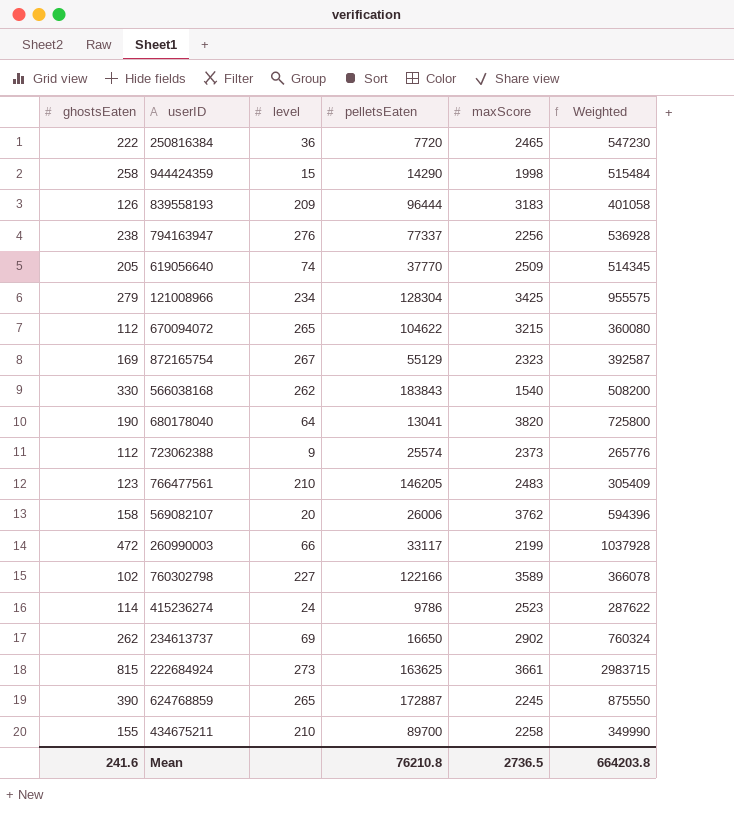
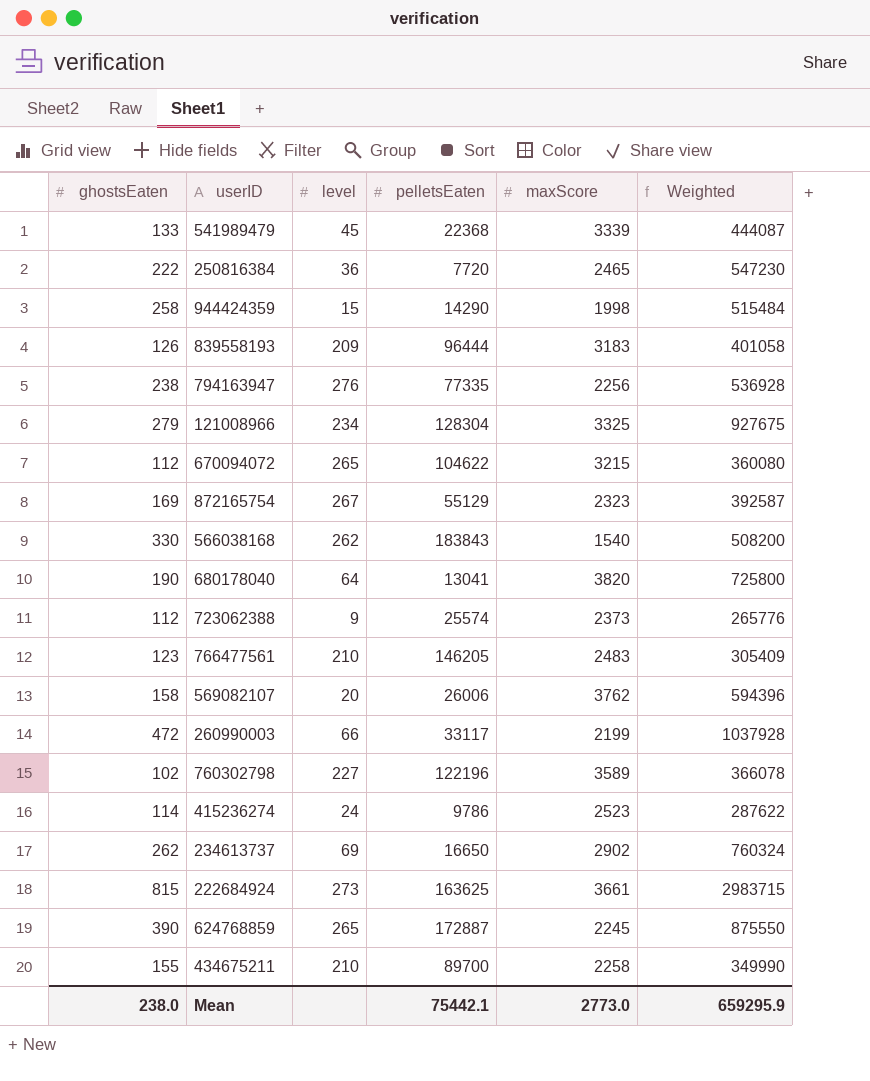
row 619056640: 205 | 74 | 37770 | 2509 | 514345 -> none
row 541989479: none -> 133 | 45 | 22368 | 3339 | 444087
794163947 | pelletsEaten: 77337 -> 77335
121008966 | maxScore: 3425 -> 3325
121008966 | Weighted: 955575 -> 927675
760302798 | pelletsEaten: 122166 -> 122196
Mean | ghostsEaten: 241.6 -> 238.0
Mean | pelletsEaten: 76210.8 -> 75442.1
Mean | maxScore: 2736.5 -> 2773.0
Mean | Weighted: 664203.8 -> 659295.9

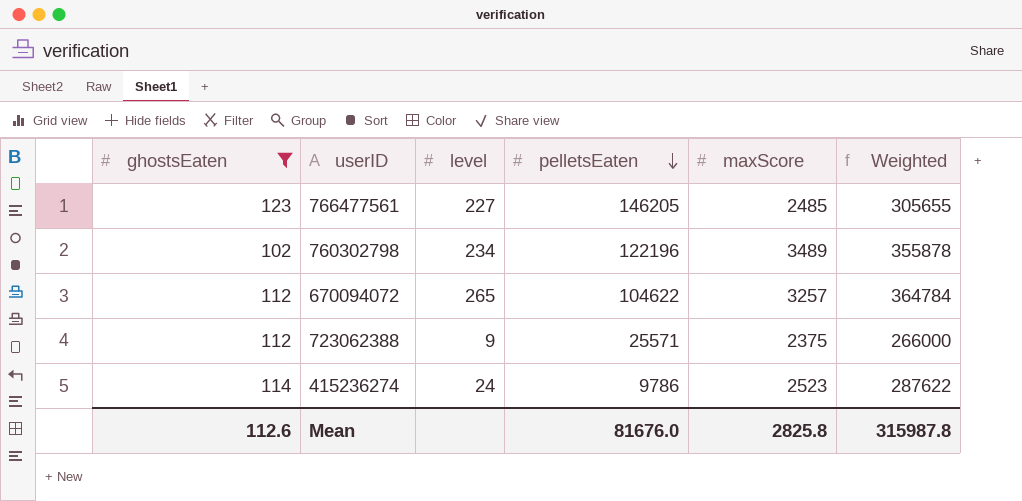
filter: none -> ghostsEaten <= 123
row order: none -> pelletsEaten descending
766477561 | level: 210 -> 227
766477561 | maxScore: 2483 -> 2485
766477561 | Weighted: 305409 -> 305655
760302798 | level: 227 -> 234
760302798 | maxScore: 3589 -> 3489
760302798 | Weighted: 366078 -> 355878
670094072 | maxScore: 3215 -> 3257
670094072 | Weighted: 360080 -> 364784
723062388 | pelletsEaten: 25574 -> 25571
723062388 | maxScore: 2373 -> 2375
723062388 | Weighted: 265776 -> 266000
Mean | ghostsEaten: 238.0 -> 112.6
Mean | pelletsEaten: 75442.1 -> 81676.0
Mean | maxScore: 2773.0 -> 2825.8
Mean | Weighted: 659295.9 -> 315987.8

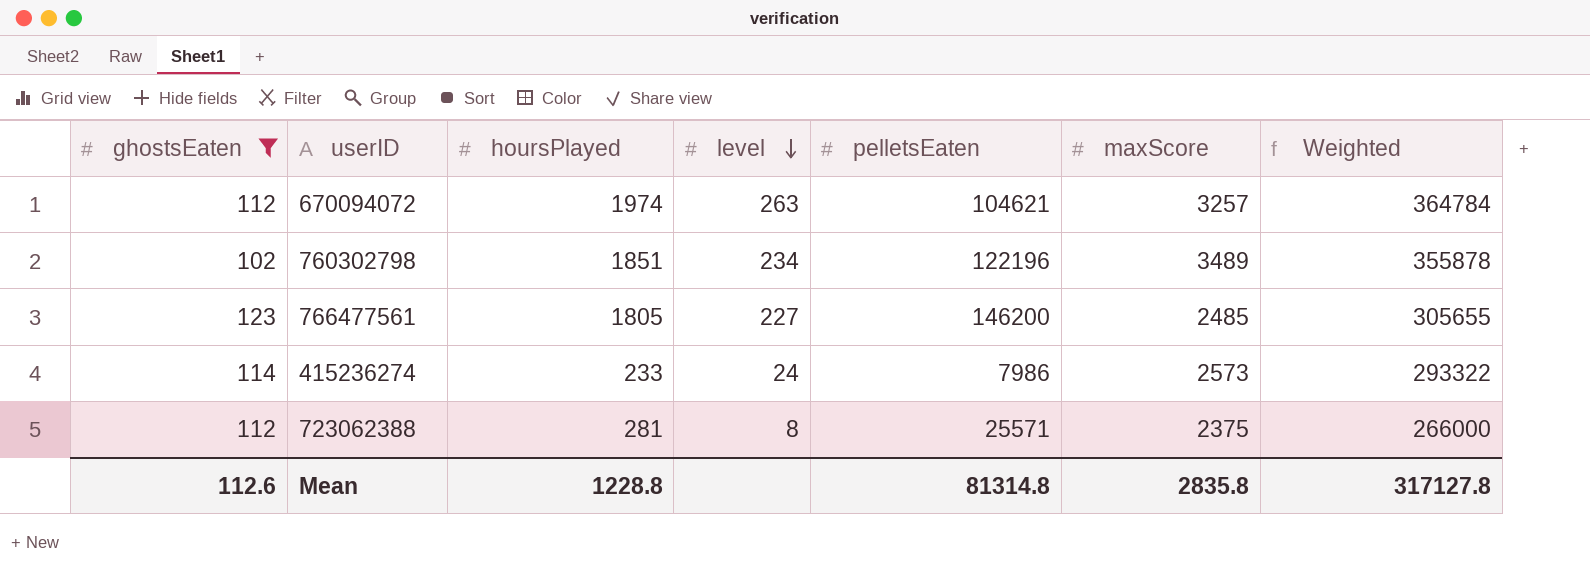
row order: pelletsEaten descending -> level descending
column hoursPlayed | position: none -> 3
670094072 | level: 265 -> 263
670094072 | pelletsEaten: 104622 -> 104621
766477561 | pelletsEaten: 146205 -> 146200
415236274 | pelletsEaten: 9786 -> 7986
415236274 | maxScore: 2523 -> 2573
415236274 | Weighted: 287622 -> 293322
723062388 | level: 9 -> 8
Mean | pelletsEaten: 81676.0 -> 81314.8
Mean | maxScore: 2825.8 -> 2835.8
Mean | Weighted: 315987.8 -> 317127.8

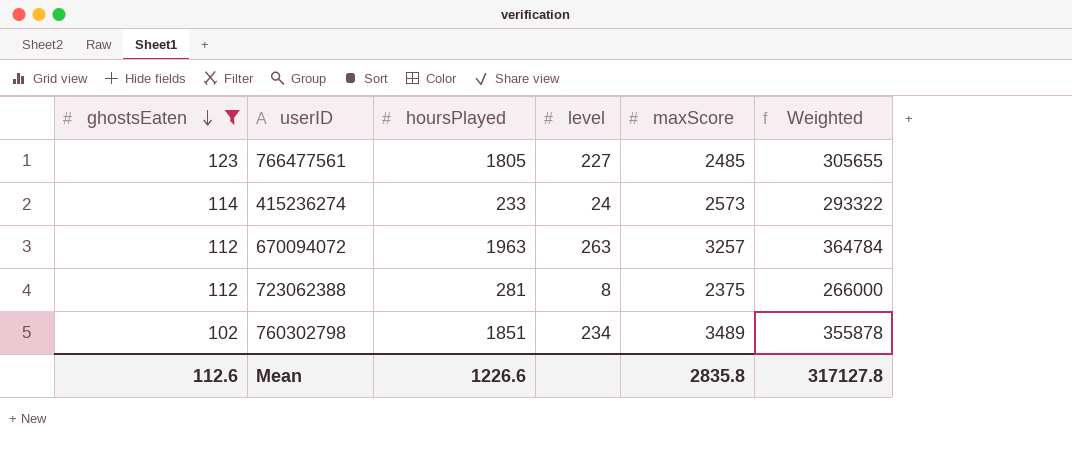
row order: level descending -> ghostsEaten descending
column pelletsEaten | position: 5 -> none
670094072 | hoursPlayed: 1974 -> 1963
Mean | hoursPlayed: 1228.8 -> 1226.6

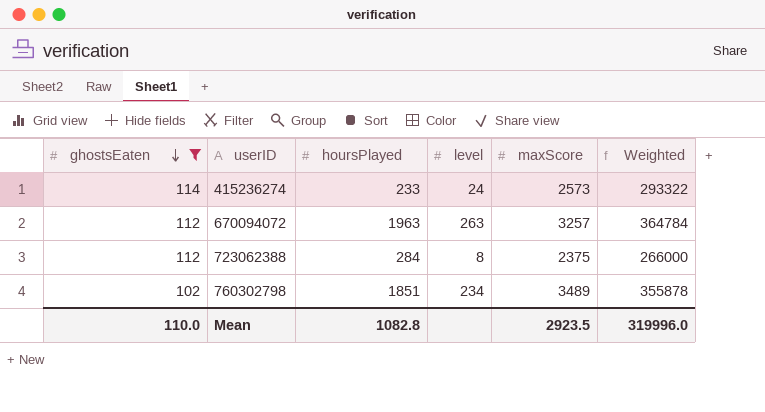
row 766477561: 123 | 1805 | 227 | 2485 | 305655 -> none
723062388 | hoursPlayed: 281 -> 284
Mean | ghostsEaten: 112.6 -> 110.0
Mean | hoursPlayed: 1226.6 -> 1082.8
Mean | maxScore: 2835.8 -> 2923.5
Mean | Weighted: 317127.8 -> 319996.0

